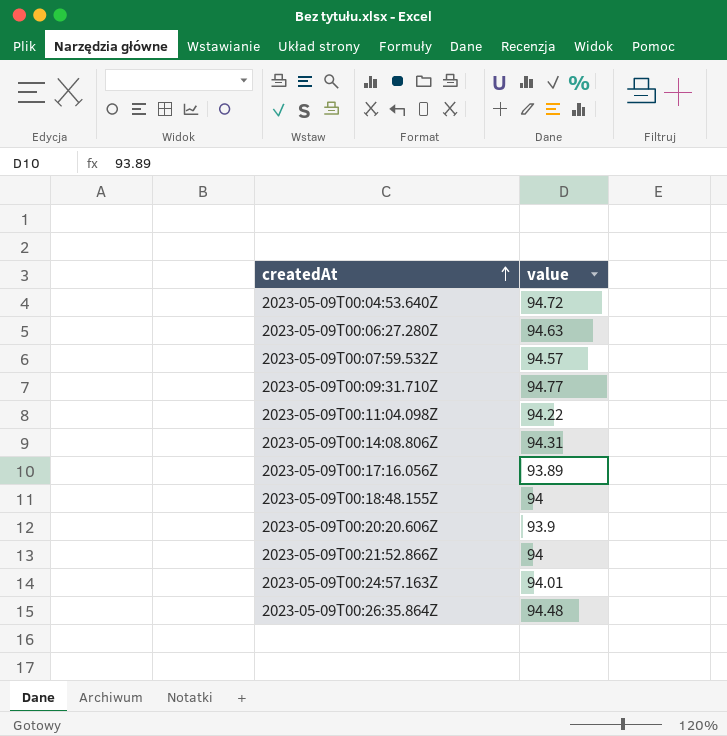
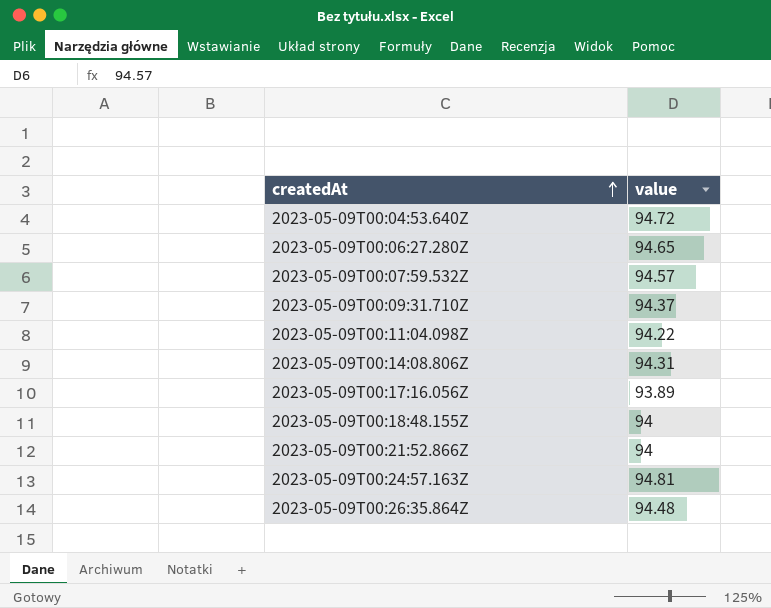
row 2023-05-09T00:20:20.606Z: 93.9 -> none
2023-05-09T00:06:27.280Z | value: 94.63 -> 94.65
2023-05-09T00:09:31.710Z | value: 94.77 -> 94.37
2023-05-09T00:24:57.163Z | value: 94.01 -> 94.81

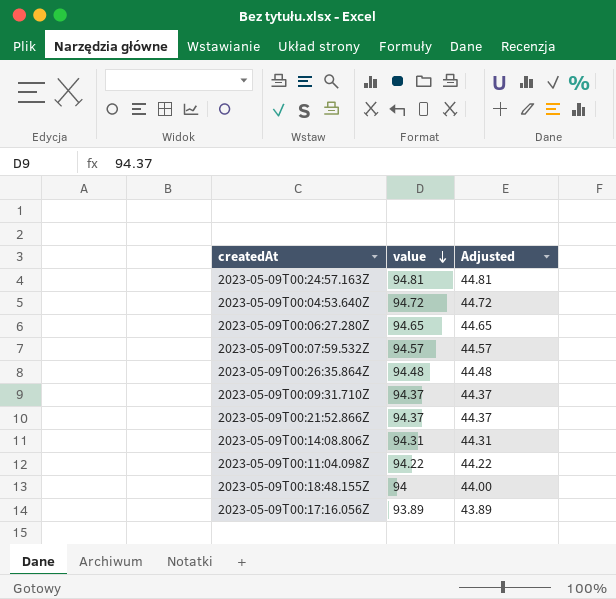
row order: createdAt ascending -> value descending
column Adjusted | formula: none -> [value] - 50
2023-05-09T00:21:52.866Z | value: 94 -> 94.37

